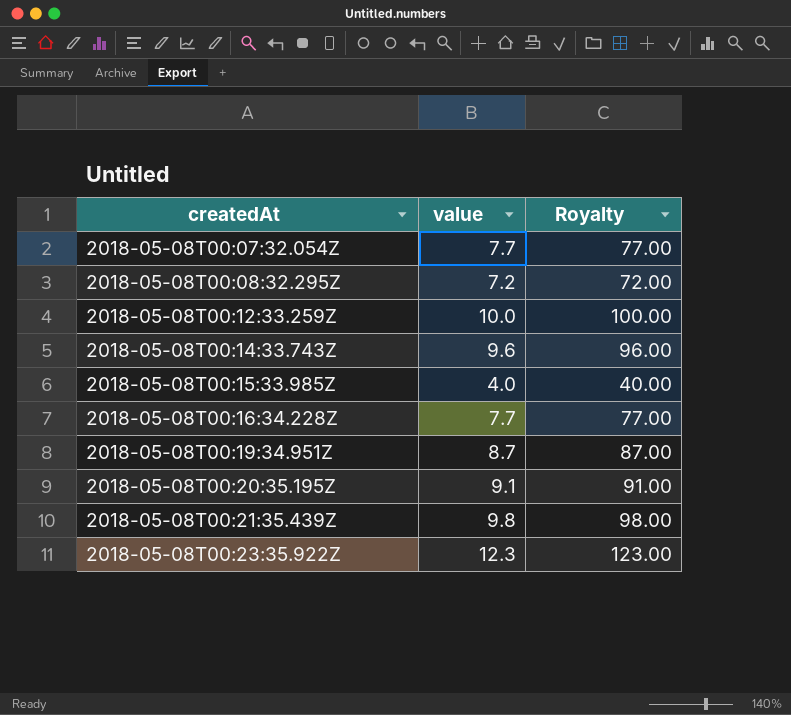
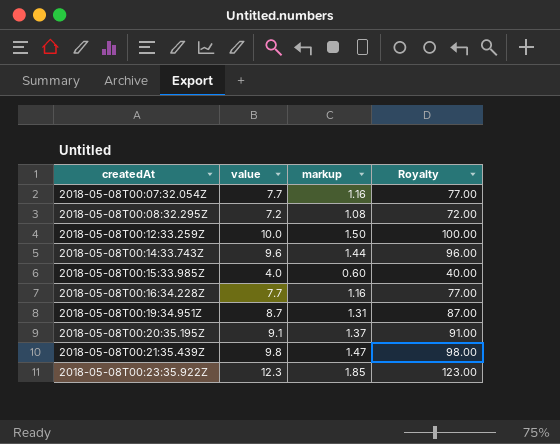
column markup | formula: none -> [value] * 0.15

